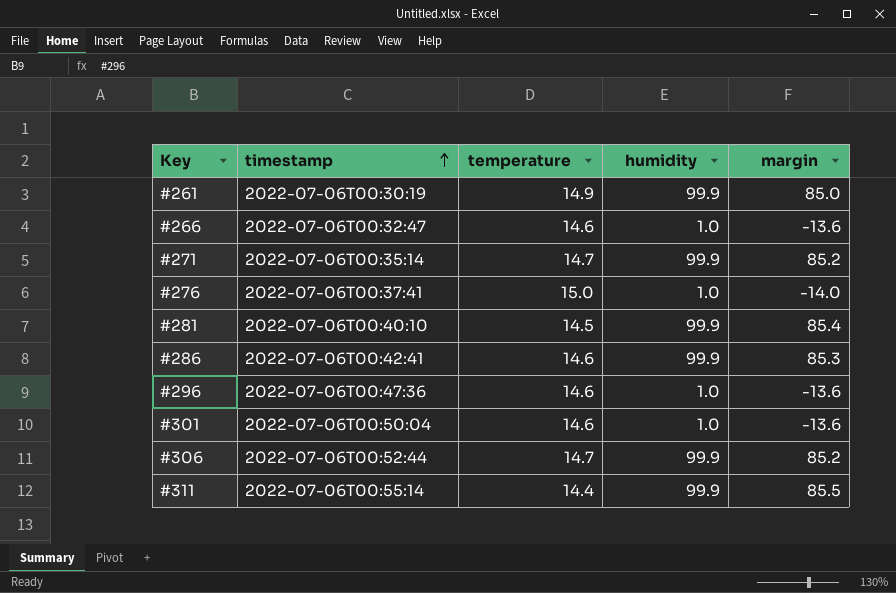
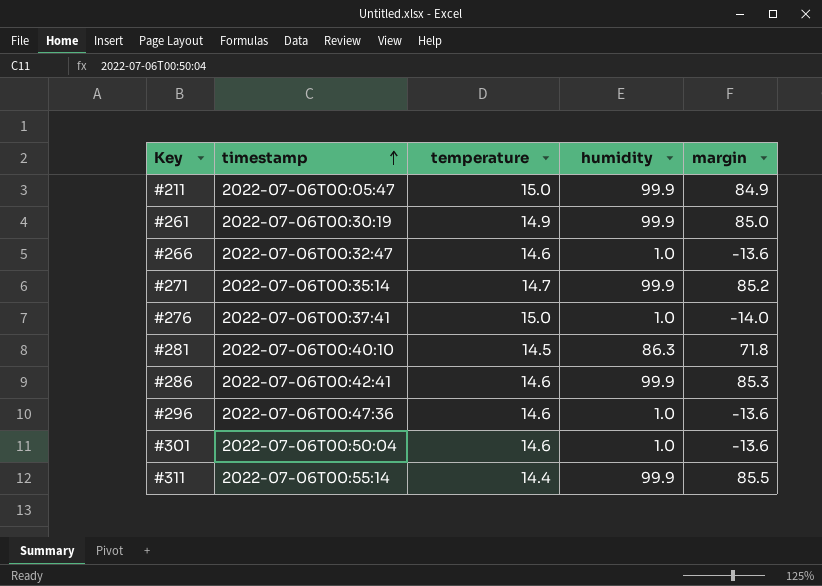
row #306: 2022-07-06T00:52:44 | 14.7 | 99.9 | 85.2 -> none
row #211: none -> 2022-07-06T00:05:47 | 15.0 | 99.9 | 84.9
#281 | humidity: 99.9 -> 86.3
#281 | margin: 85.4 -> 71.8

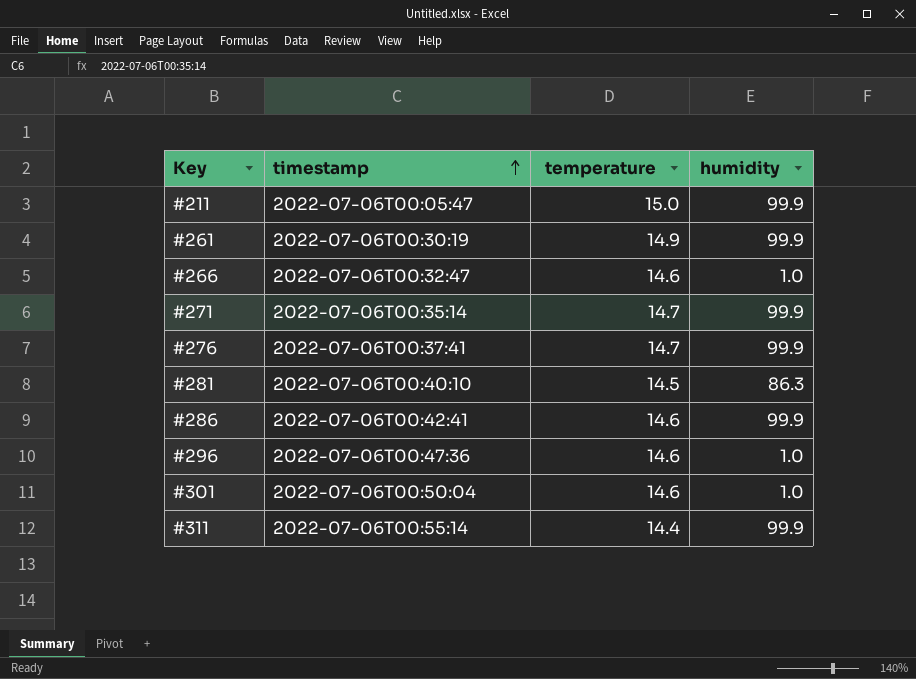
column margin | formula: [humidity] - [temperature] -> none
#276 | temperature: 15.0 -> 14.7
#276 | humidity: 1.0 -> 99.9

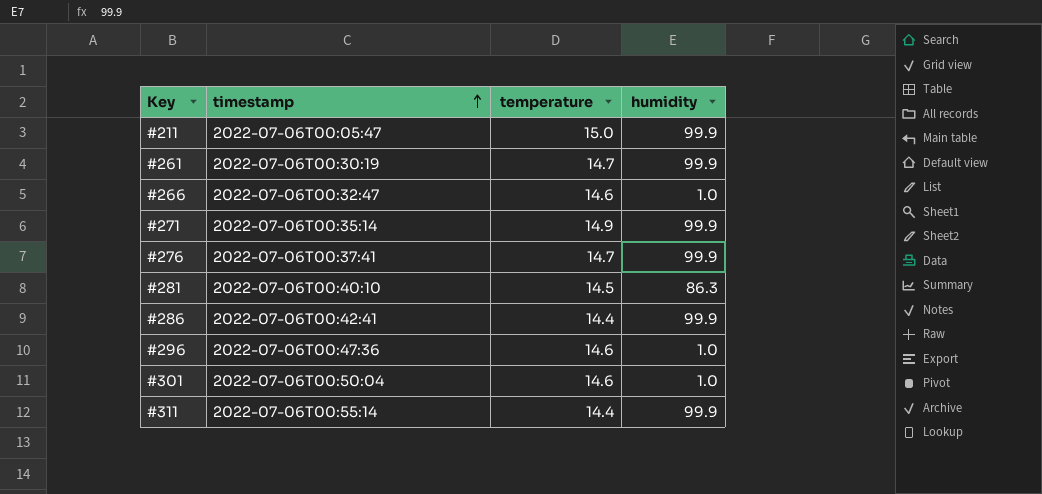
#261 | temperature: 14.9 -> 14.7
#271 | temperature: 14.7 -> 14.9
#286 | temperature: 14.6 -> 14.4

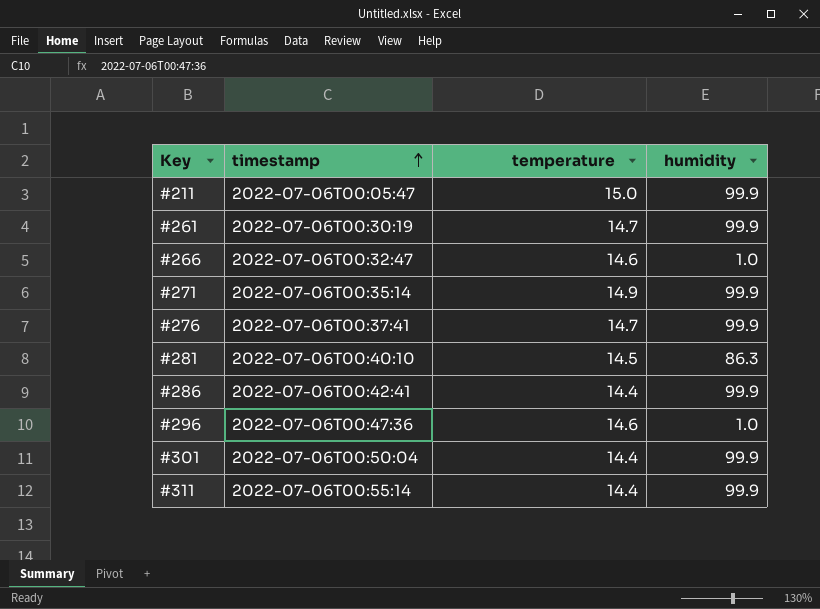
#301 | temperature: 14.6 -> 14.4
#301 | humidity: 1.0 -> 99.9

